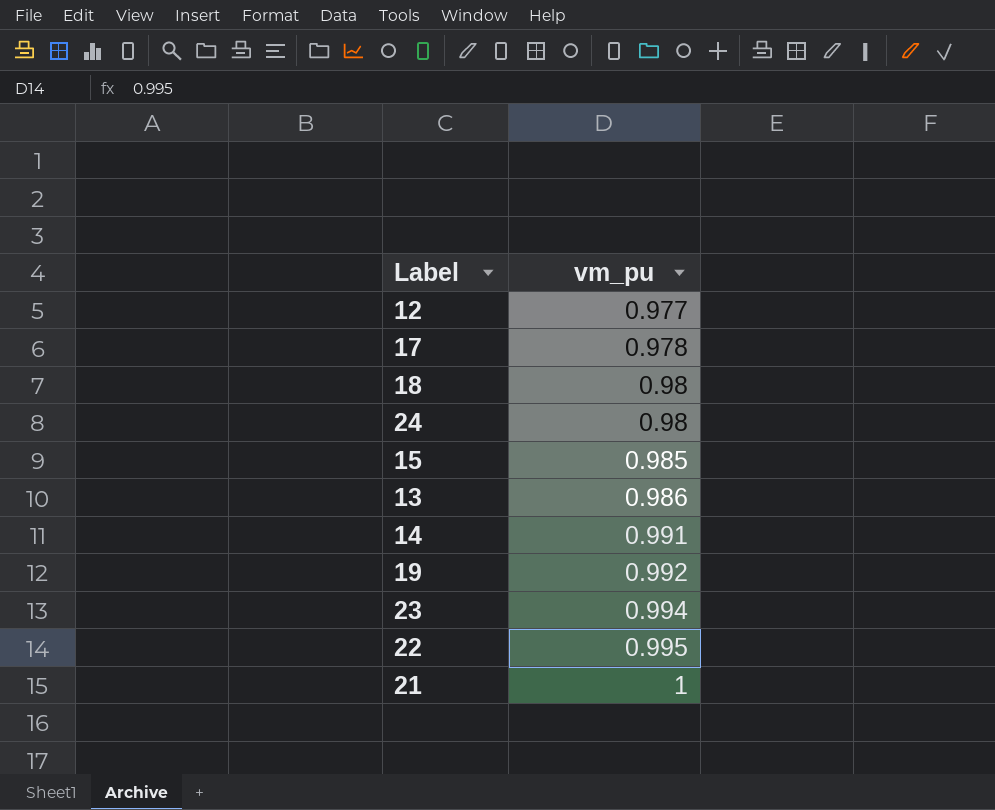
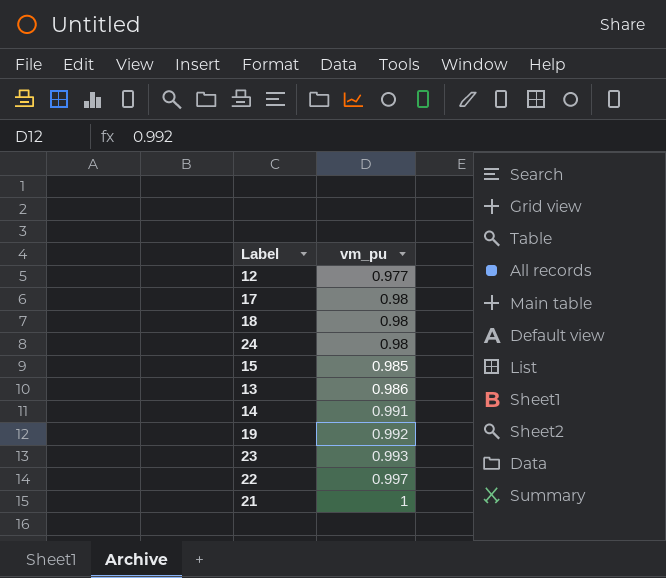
17 | vm_pu: 0.978 -> 0.98
23 | vm_pu: 0.994 -> 0.993
22 | vm_pu: 0.995 -> 0.997

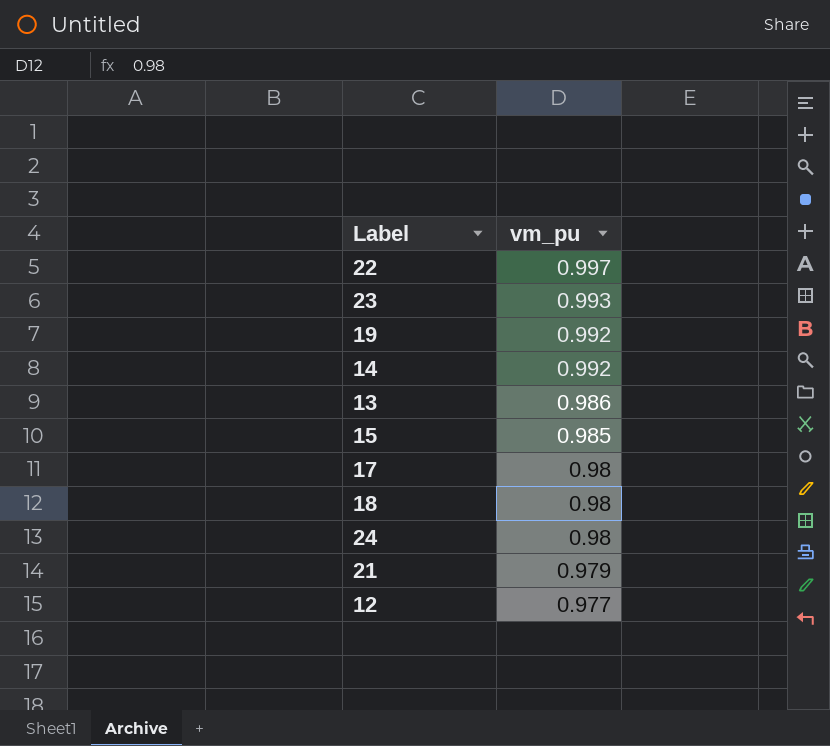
row order: vm_pu ascending -> vm_pu descending
14 | vm_pu: 0.991 -> 0.992
21 | vm_pu: 1 -> 0.979

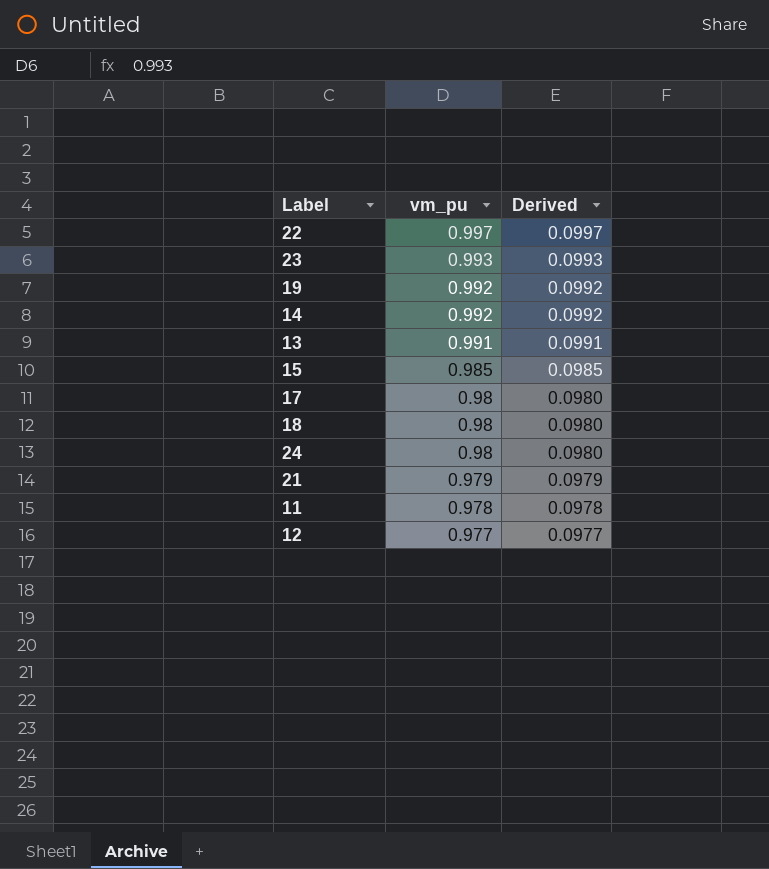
column Derived | formula: none -> [vm_pu] * 0.1
13 | vm_pu: 0.986 -> 0.991
row 11: none -> 0.978 | 0.0978

